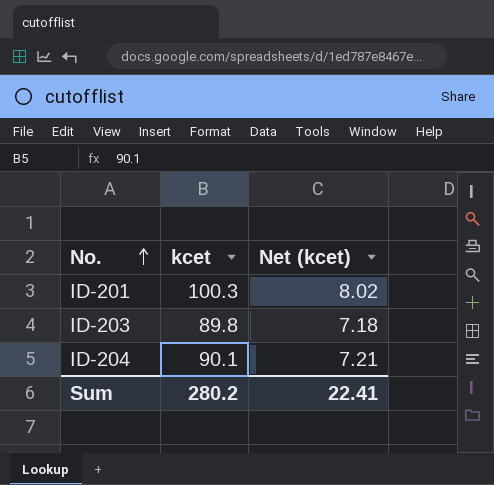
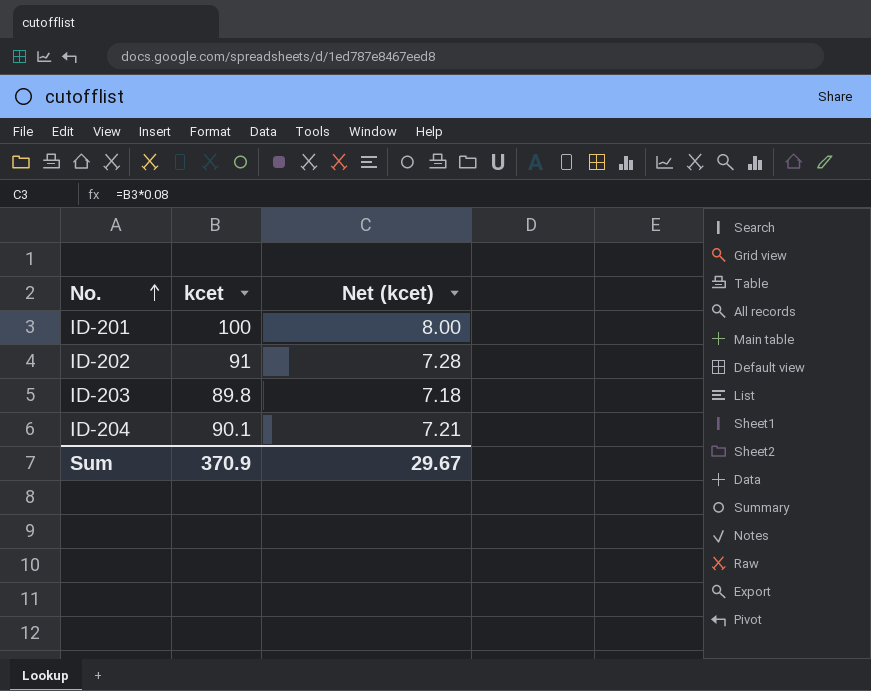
ID-201 | kcet: 100.3 -> 100
ID-201 | Net (kcet): 8.02 -> 8.00
row ID-202: none -> 91 | 7.28
Sum | kcet: 280.2 -> 370.9
Sum | Net (kcet): 22.41 -> 29.67

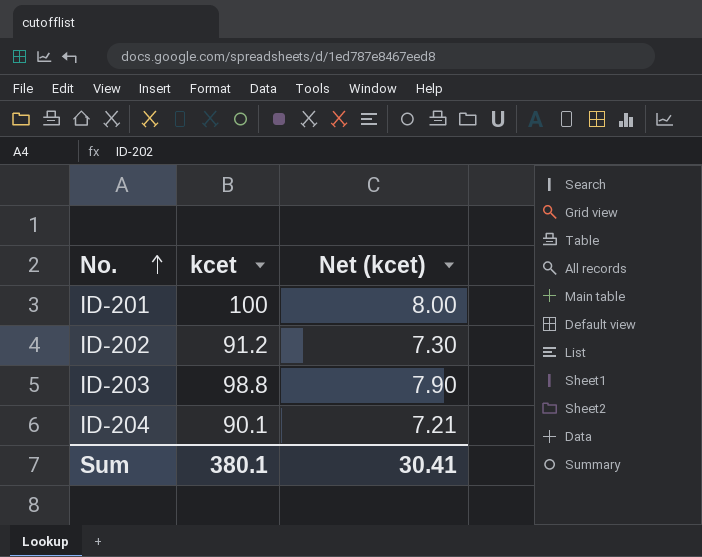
ID-202 | kcet: 91 -> 91.2
ID-202 | Net (kcet): 7.28 -> 7.30
ID-203 | kcet: 89.8 -> 98.8
ID-203 | Net (kcet): 7.18 -> 7.90
Sum | kcet: 370.9 -> 380.1
Sum | Net (kcet): 29.67 -> 30.41

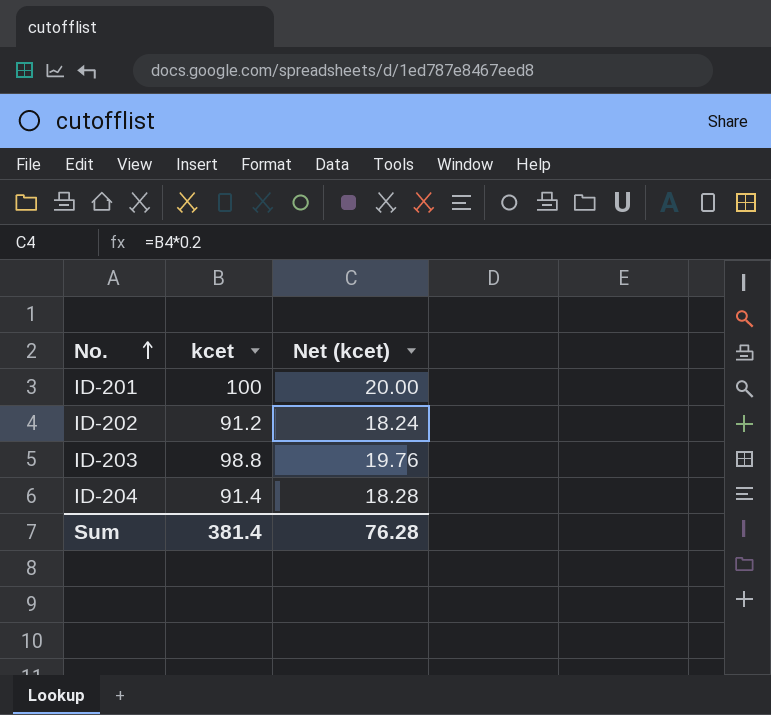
column Net (kcet) | formula: [kcet] * 0.08 -> [kcet] * 0.2
ID-204 | kcet: 90.1 -> 91.4
Sum | kcet: 380.1 -> 381.4
Sum | Net (kcet): 30.41 -> 76.28

